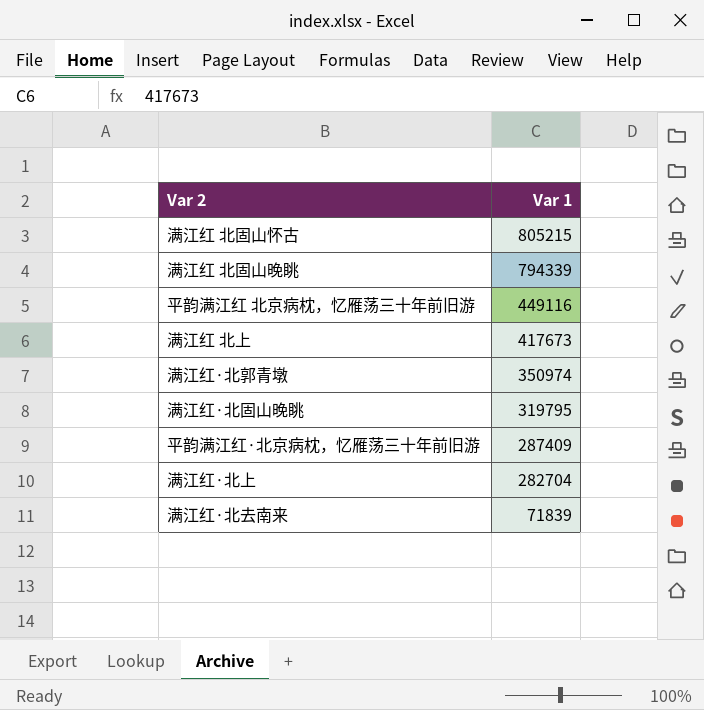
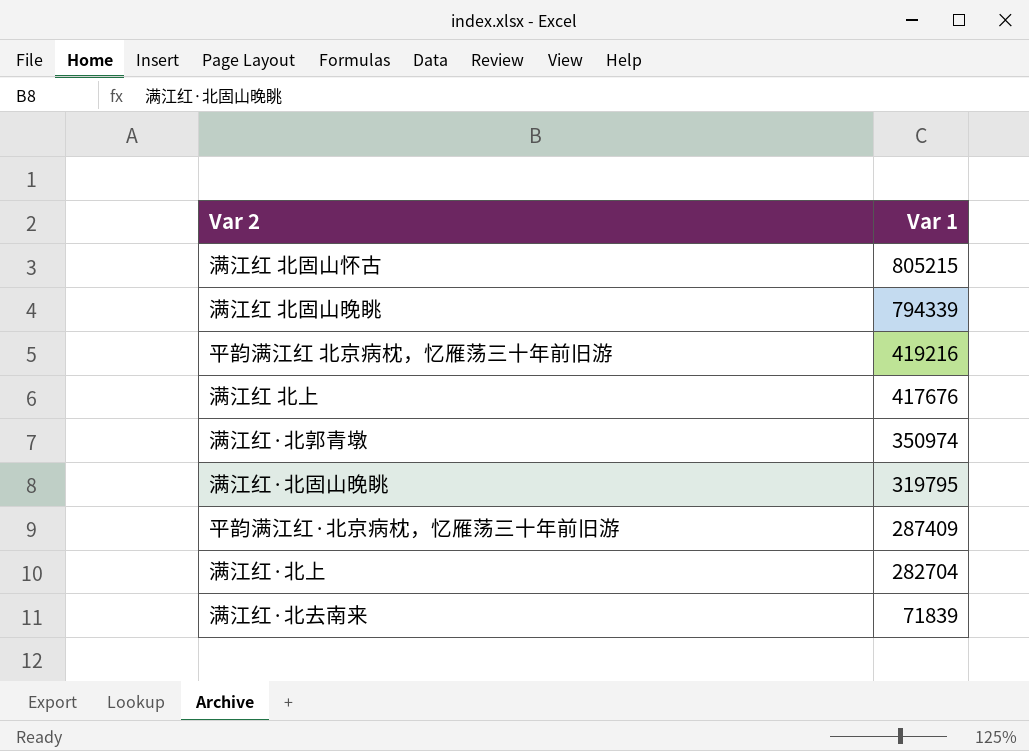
平韵满江红 北京病枕，忆雁荡三十年前旧游 | Var 1: 449116 -> 419216
满江红 北上 | Var 1: 417673 -> 417676

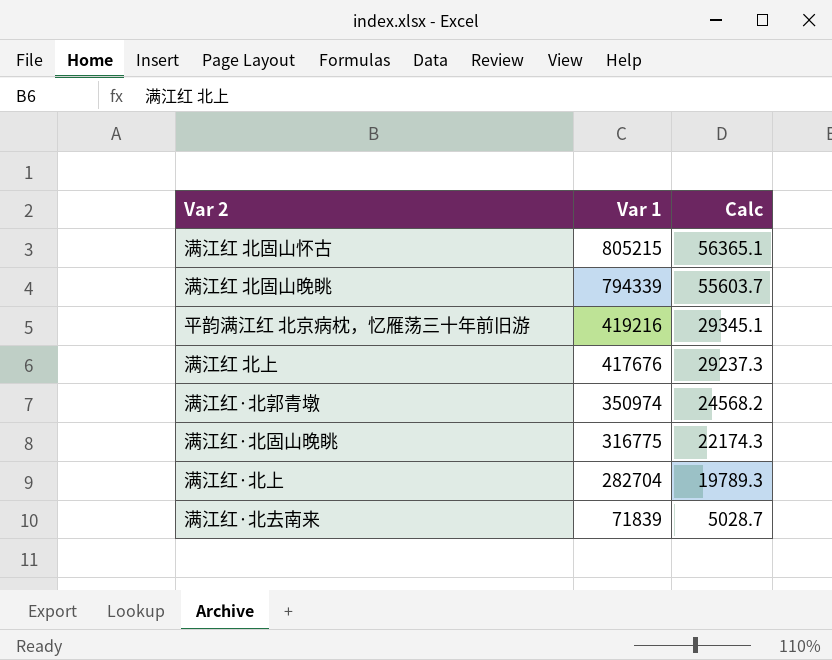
column Calc | formula: none -> [Var 1] * 0.07
row 平韵满江红·北京病枕，忆雁荡三十年前旧游: 287409 -> none
满江红·北固山晚眺 | Var 1: 319795 -> 316775

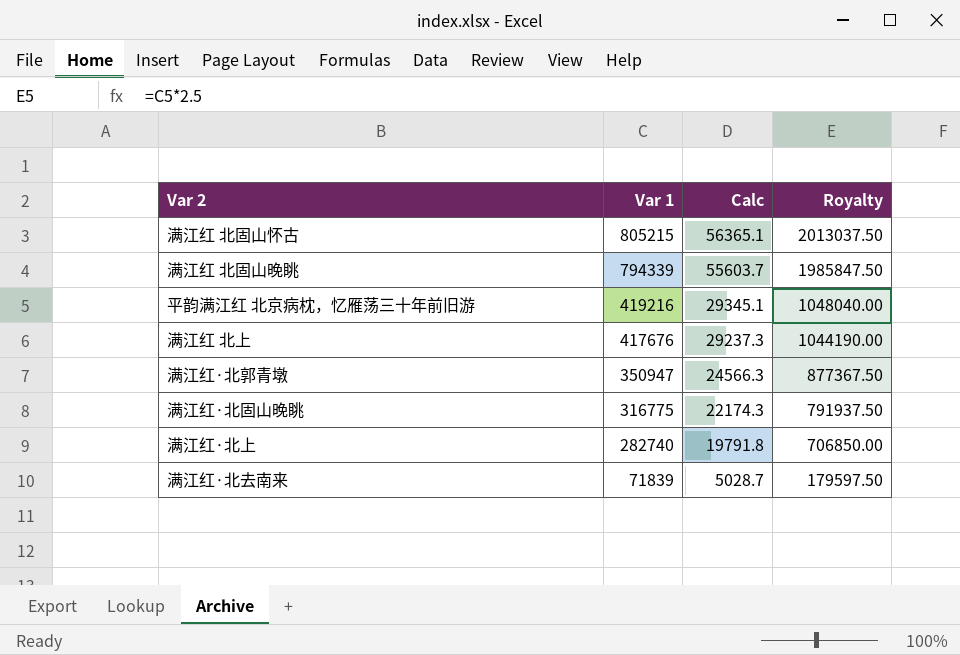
column Royalty | formula: none -> [Var 1] * 2.5
满江红·北郭青墩 | Var 1: 350974 -> 350947
满江红·北郭青墩 | Calc: 24568.2 -> 24566.3
满江红·北上 | Var 1: 282704 -> 282740
满江红·北上 | Calc: 19789.3 -> 19791.8

